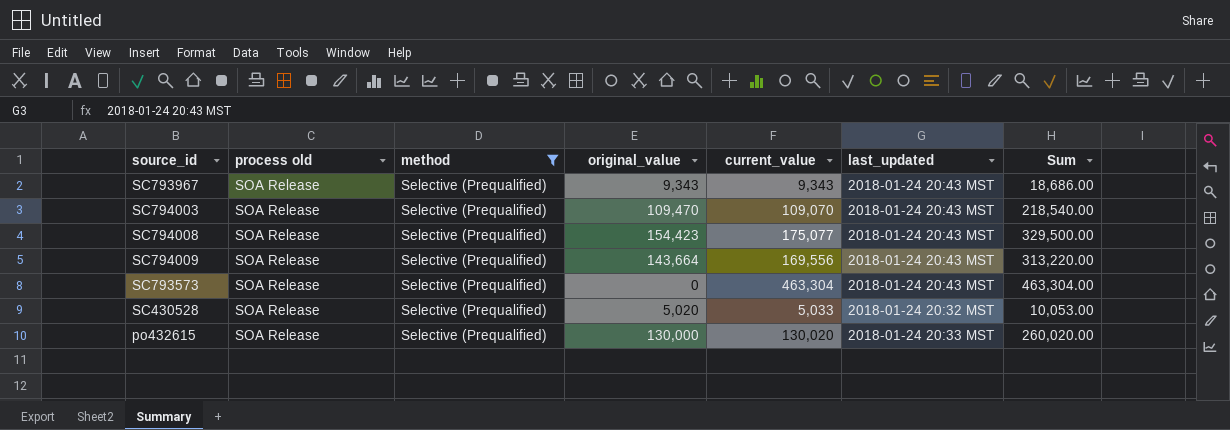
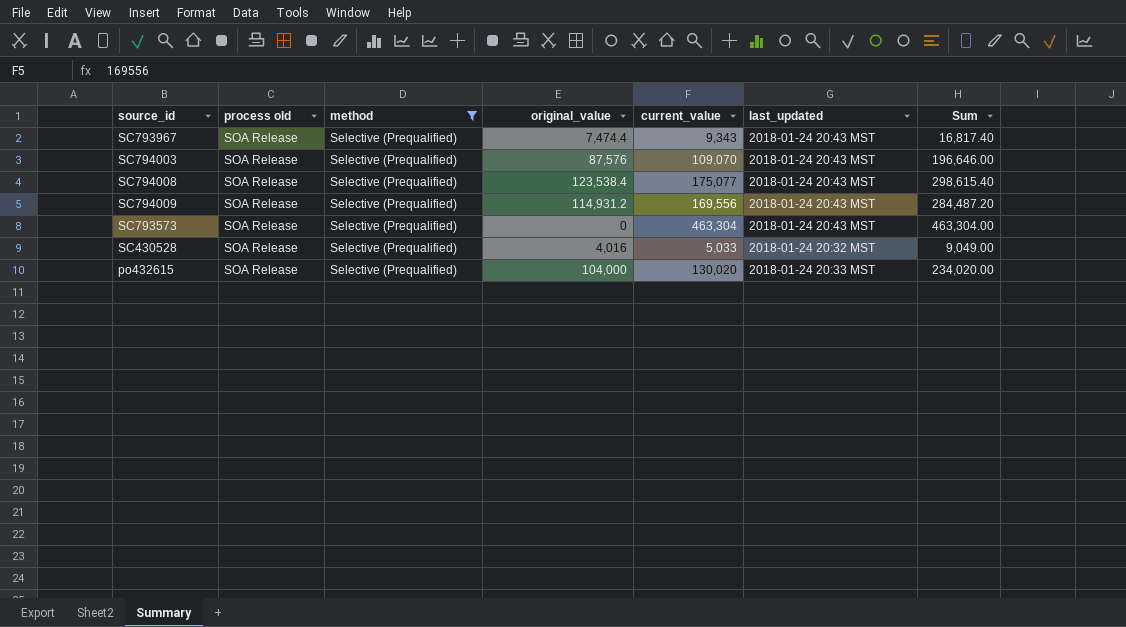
SC793967 | original_value: 9,343 -> 7,474.4
SC793967 | Sum: 18,686.00 -> 16,817.40
SC794003 | original_value: 109,470 -> 87,576
SC794003 | Sum: 218,540.00 -> 196,646.00
SC794008 | original_value: 154,423 -> 123,538.4
SC794008 | Sum: 329,500.00 -> 298,615.40
SC794009 | original_value: 143,664 -> 114,931.2
SC794009 | Sum: 313,220.00 -> 284,487.20
SC430528 | original_value: 5,020 -> 4,016
SC430528 | Sum: 10,053.00 -> 9,049.00
po432615 | original_value: 130,000 -> 104,000
po432615 | Sum: 260,020.00 -> 234,020.00

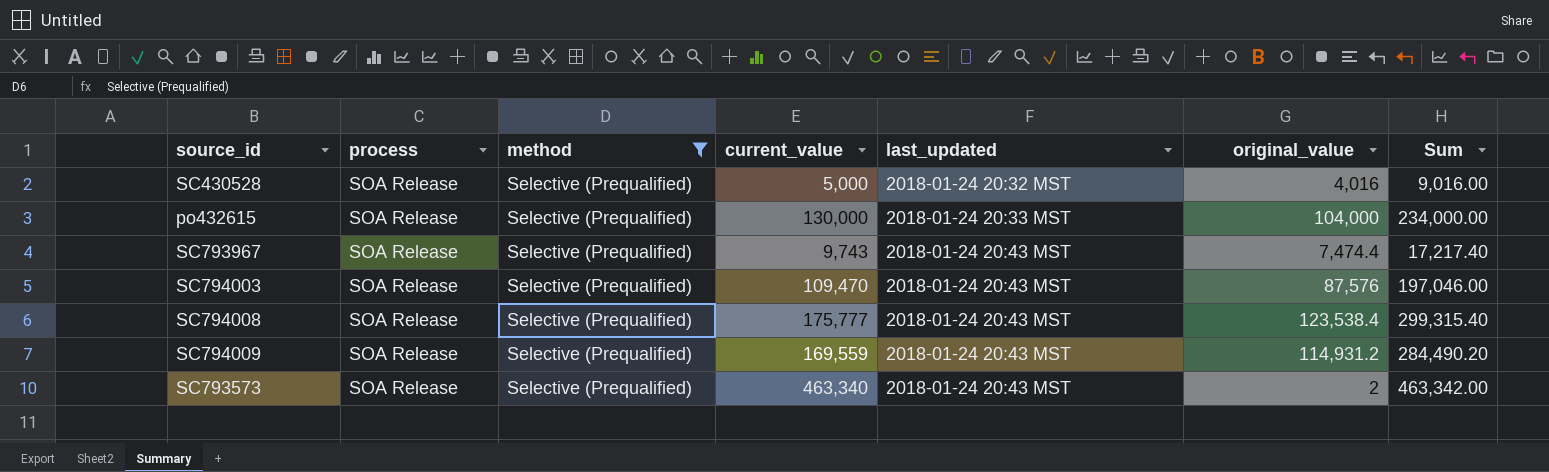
row order: none -> last_updated ascending
column name: process old -> process
column original_value | position: 4 -> 6
SC430528 | current_value: 5,033 -> 5,000
SC430528 | Sum: 9,049.00 -> 9,016.00
po432615 | current_value: 130,020 -> 130,000
po432615 | Sum: 234,020.00 -> 234,000.00
SC793967 | current_value: 9,343 -> 9,743
SC793967 | Sum: 16,817.40 -> 17,217.40
SC794003 | current_value: 109,070 -> 109,470
SC794003 | Sum: 196,646.00 -> 197,046.00
SC794008 | current_value: 175,077 -> 175,777
SC794008 | Sum: 298,615.40 -> 299,315.40
SC794009 | current_value: 169,556 -> 169,559
SC794009 | Sum: 284,487.20 -> 284,490.20
SC793573 | current_value: 463,304 -> 463,340
SC793573 | original_value: 0 -> 2
SC793573 | Sum: 463,304.00 -> 463,342.00

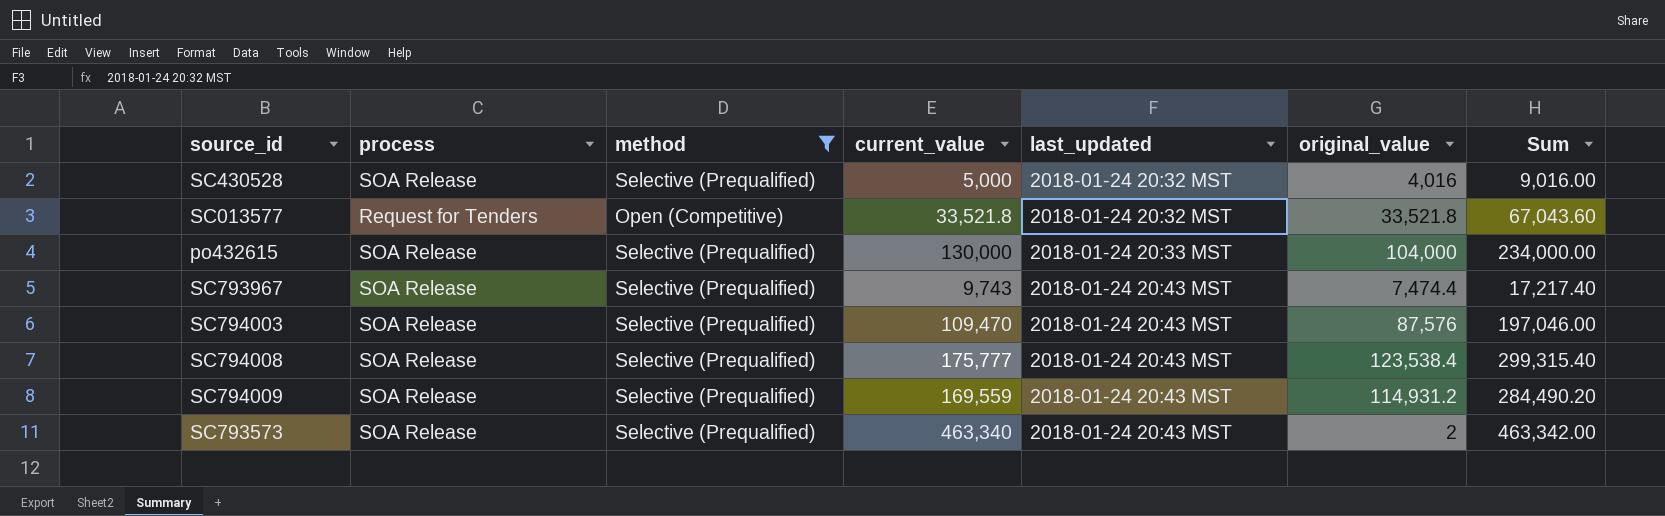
row SC013577: none -> Request for Tenders | Open (Competitive) | 33,521.8 | 2018-01-24 20:32 MST | 33,521.8 | 67,043.60

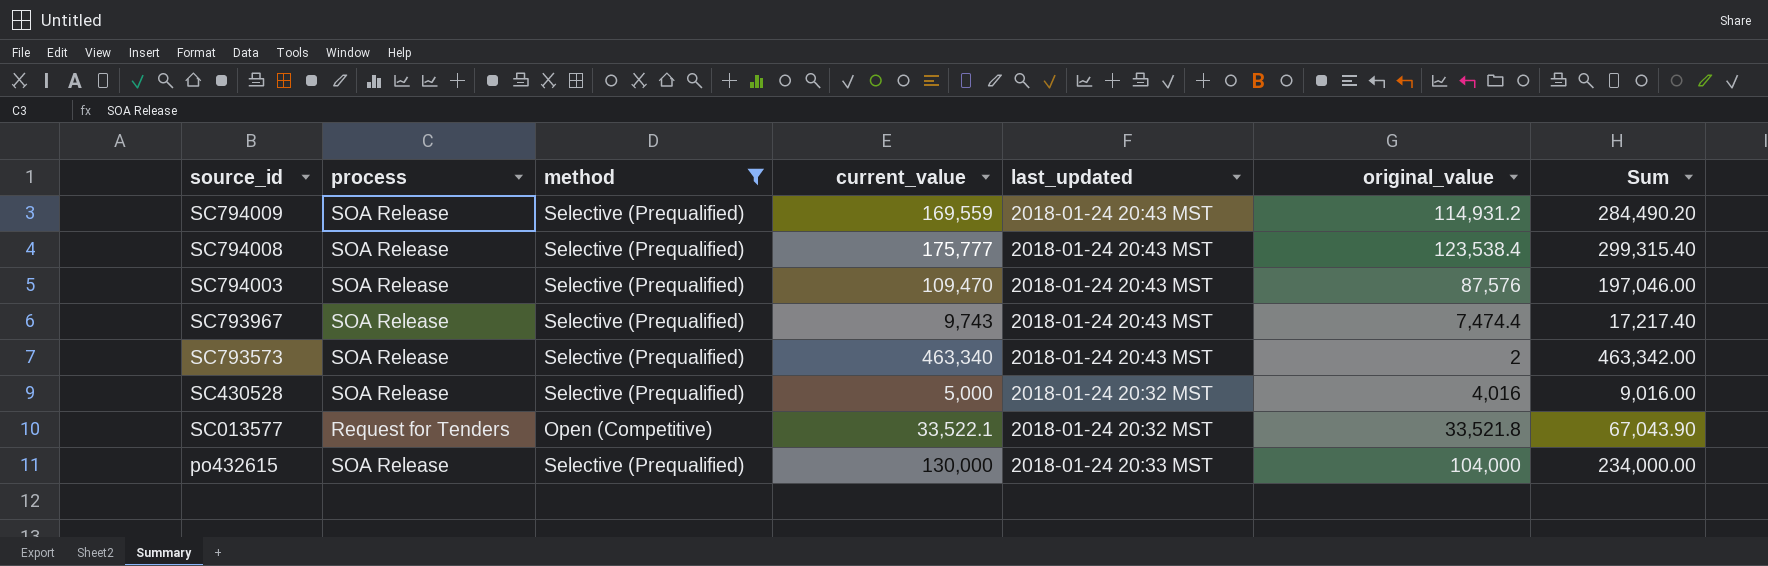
row order: last_updated ascending -> source_id descending
SC013577 | current_value: 33,521.8 -> 33,522.1
SC013577 | Sum: 67,043.60 -> 67,043.90

